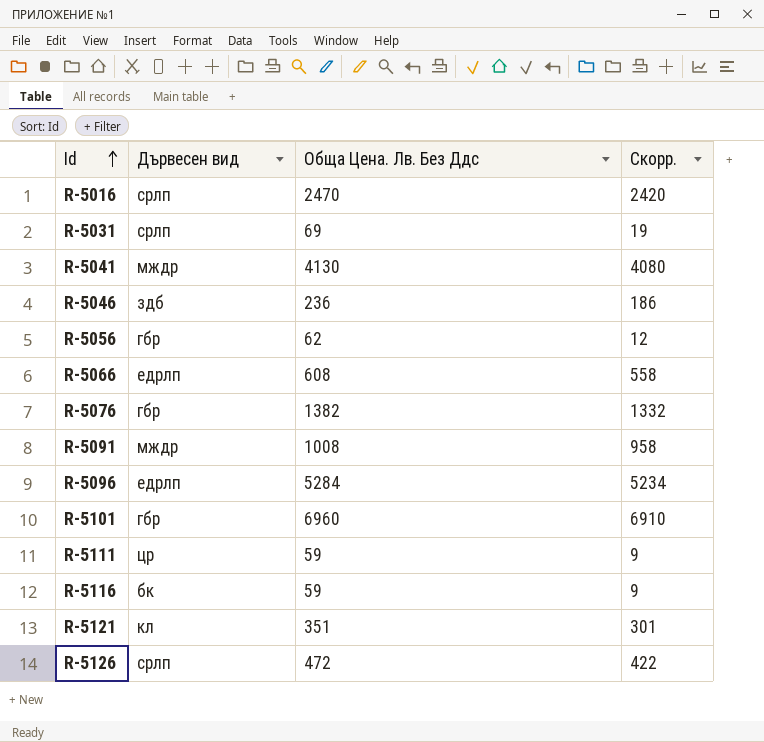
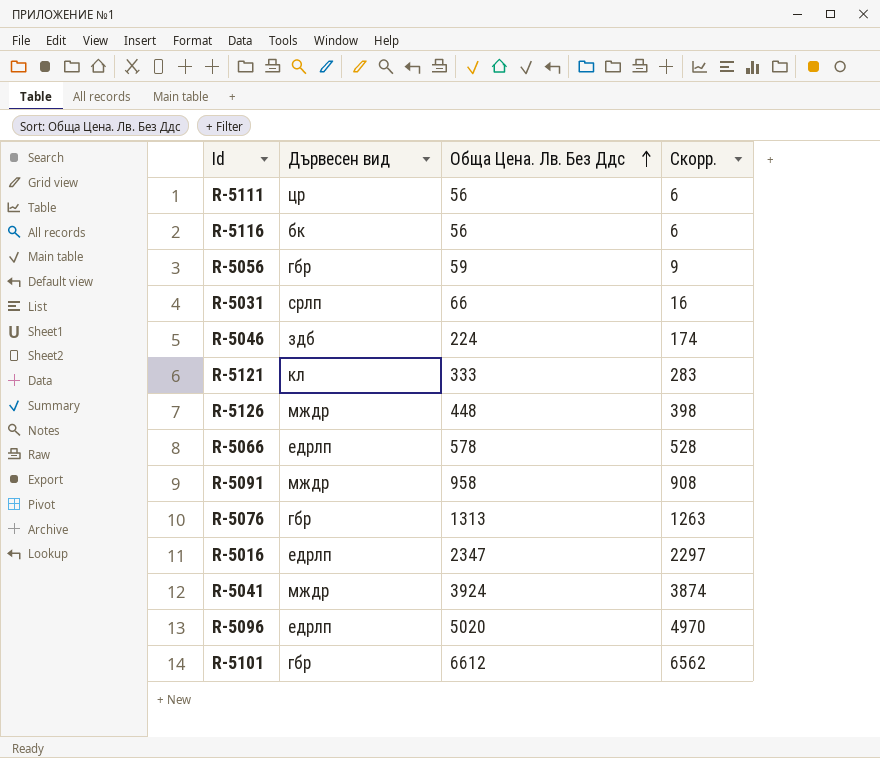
row order: Id ascending -> Обща Цена. Лв. Без Ддс ascending
R-5111 | Обща Цена. Лв. Без Ддс: 59 -> 56
R-5111 | Скорр.: 9 -> 6
R-5116 | Обща Цена. Лв. Без Ддс: 59 -> 56
R-5116 | Скорр.: 9 -> 6
R-5056 | Обща Цена. Лв. Без Ддс: 62 -> 59
R-5056 | Скорр.: 12 -> 9
R-5031 | Обща Цена. Лв. Без Ддс: 69 -> 66
R-5031 | Скорр.: 19 -> 16
R-5046 | Обща Цена. Лв. Без Ддс: 236 -> 224
R-5046 | Скорр.: 186 -> 174
R-5121 | Обща Цена. Лв. Без Ддс: 351 -> 333
R-5121 | Скорр.: 301 -> 283
R-5126 | Дървесен вид: срлп -> мждр
R-5126 | Обща Цена. Лв. Без Ддс: 472 -> 448
R-5126 | Скорр.: 422 -> 398
R-5066 | Обща Цена. Лв. Без Ддс: 608 -> 578
R-5066 | Скорр.: 558 -> 528
R-5091 | Обща Цена. Лв. Без Ддс: 1008 -> 958
R-5091 | Скорр.: 958 -> 908
R-5076 | Обща Цена. Лв. Без Ддс: 1382 -> 1313
R-5076 | Скорр.: 1332 -> 1263
R-5016 | Дървесен вид: срлп -> едрлп
R-5016 | Обща Цена. Лв. Без Ддс: 2470 -> 2347
R-5016 | Скорр.: 2420 -> 2297
R-5041 | Обща Цена. Лв. Без Ддс: 4130 -> 3924
R-5041 | Скорр.: 4080 -> 3874
R-5096 | Обща Цена. Лв. Без Ддс: 5284 -> 5020
R-5096 | Скорр.: 5234 -> 4970
R-5101 | Обща Цена. Лв. Без Ддс: 6960 -> 6612
R-5101 | Скорр.: 6910 -> 6562

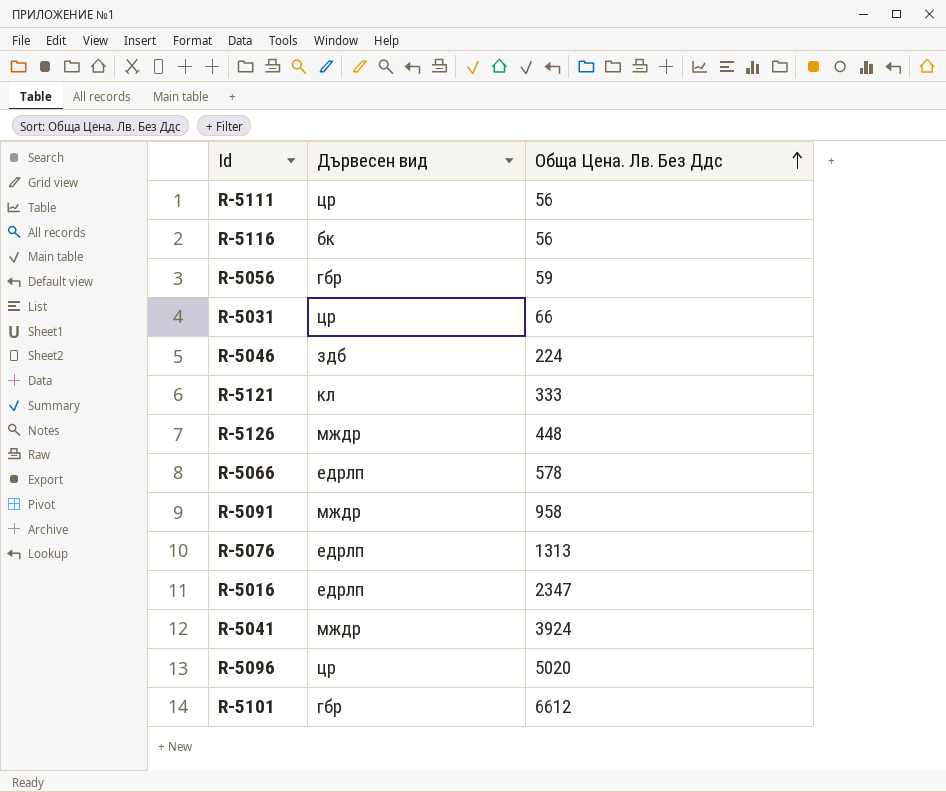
column Скорр. | formula: [Обща Цена. Лв. Без Ддс] - 50 -> none
R-5031 | Дървесен вид: срлп -> цр
R-5076 | Дървесен вид: гбр -> едрлп
R-5096 | Дървесен вид: едрлп -> цр

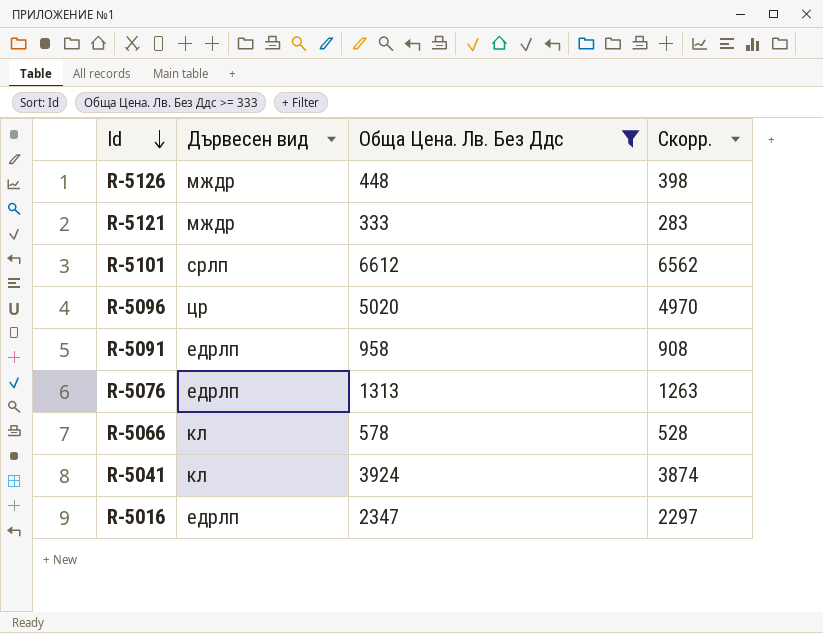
filter: none -> Обща Цена. Лв. Без Ддс >= 333
row order: Обща Цена. Лв. Без Ддс ascending -> Id descending
column Скорр. | formula: none -> [Обща Цена. Лв. Без Ддс] - 50
R-5121 | Дървесен вид: кл -> мждр
R-5101 | Дървесен вид: гбр -> срлп
R-5091 | Дървесен вид: мждр -> едрлп
R-5066 | Дървесен вид: едрлп -> кл
R-5041 | Дървесен вид: мждр -> кл

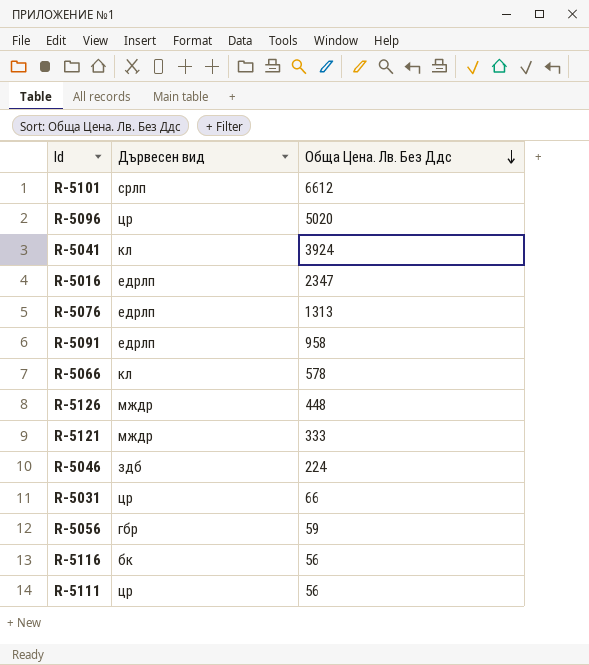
filter: Обща Цена. Лв. Без Ддс >= 333 -> none
row order: Id descending -> Обща Цена. Лв. Без Ддс descending
column Скорр. | formula: [Обща Цена. Лв. Без Ддс] - 50 -> none

